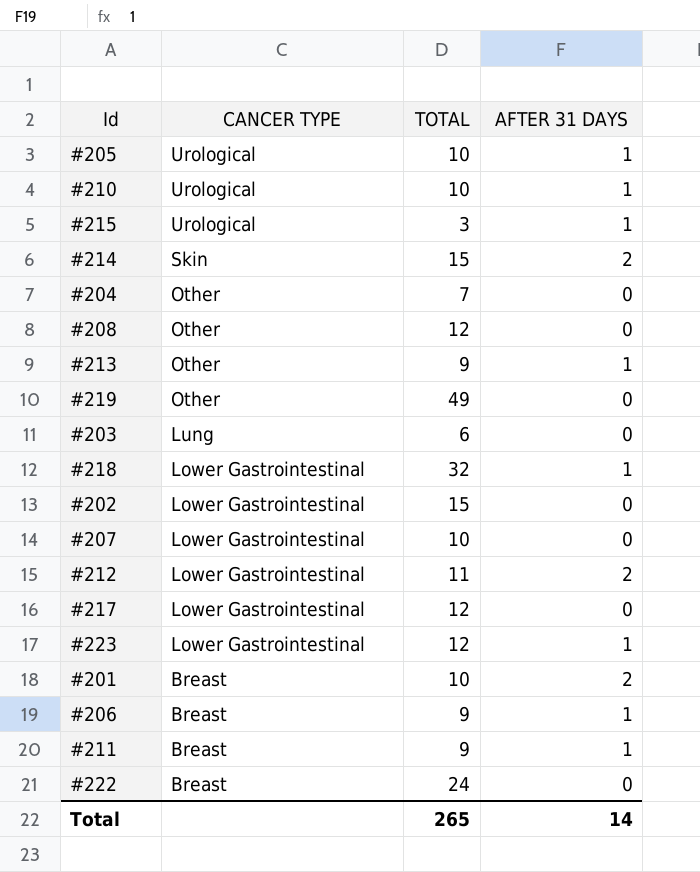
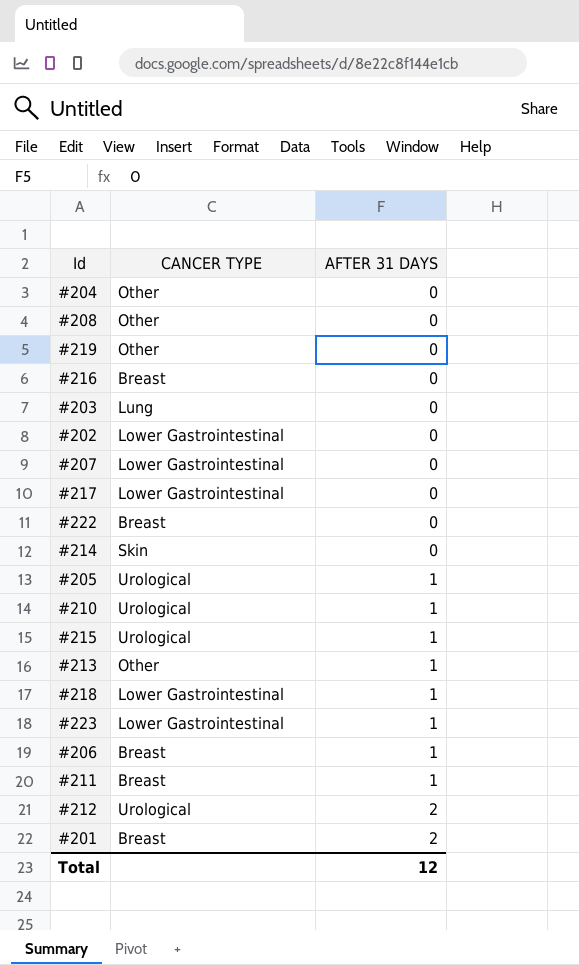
row order: CANCER TYPE descending -> AFTER 31 DAYS ascending
column TOTAL | position: 3 -> none
row #216: none -> Breast | 0
#214 | AFTER 31 DAYS: 2 -> 0
#212 | CANCER TYPE: Lower Gastrointestinal -> Urological
Total | AFTER 31 DAYS: 14 -> 12

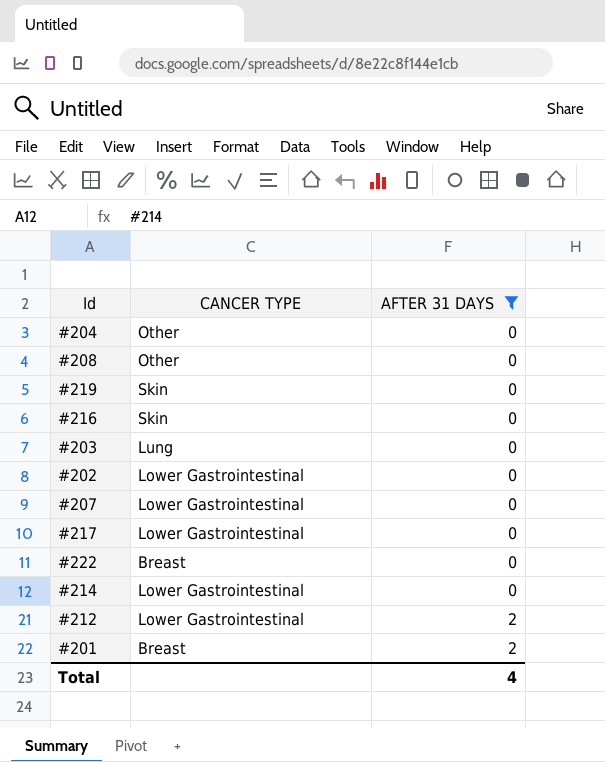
filter: none -> AFTER 31 DAYS != 1
#219 | CANCER TYPE: Other -> Skin
#216 | CANCER TYPE: Breast -> Skin
#214 | CANCER TYPE: Skin -> Lower Gastrointestinal
#212 | CANCER TYPE: Urological -> Lower Gastrointestinal
Total | AFTER 31 DAYS: 12 -> 4

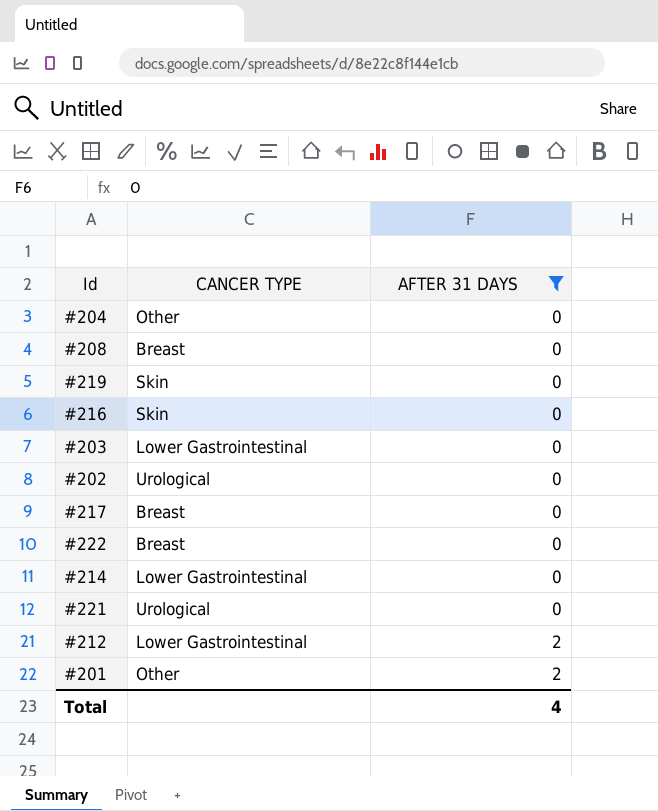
row #207: Lower Gastrointestinal | 0 -> none
#208 | CANCER TYPE: Other -> Breast
#203 | CANCER TYPE: Lung -> Lower Gastrointestinal
#202 | CANCER TYPE: Lower Gastrointestinal -> Urological
#217 | CANCER TYPE: Lower Gastrointestinal -> Breast
row #221: none -> Urological | 0
#201 | CANCER TYPE: Breast -> Other

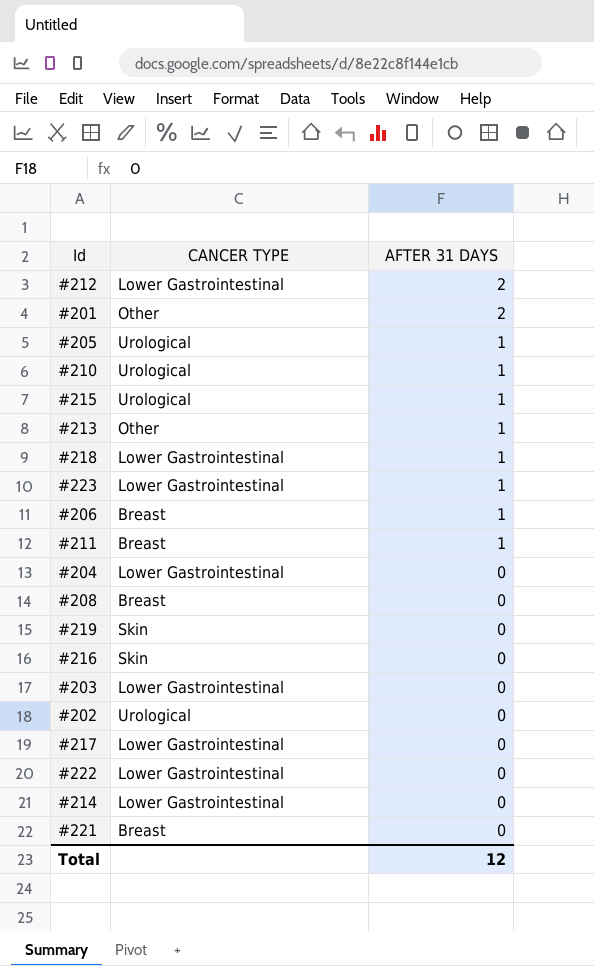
filter: AFTER 31 DAYS != 1 -> none
row order: AFTER 31 DAYS ascending -> AFTER 31 DAYS descending
#204 | CANCER TYPE: Other -> Lower Gastrointestinal
#217 | CANCER TYPE: Breast -> Lower Gastrointestinal
#222 | CANCER TYPE: Breast -> Lower Gastrointestinal
#221 | CANCER TYPE: Urological -> Breast
Total | AFTER 31 DAYS: 4 -> 12

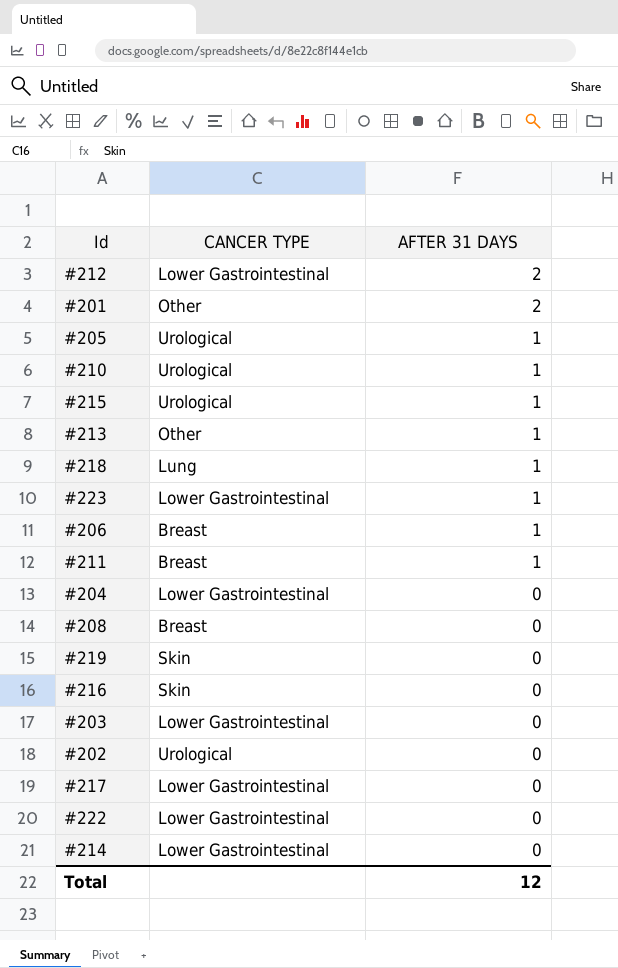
row #221: Breast | 0 -> none
#218 | CANCER TYPE: Lower Gastrointestinal -> Lung

